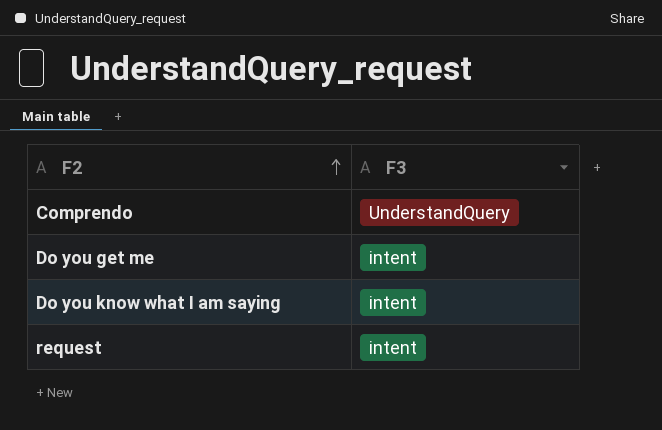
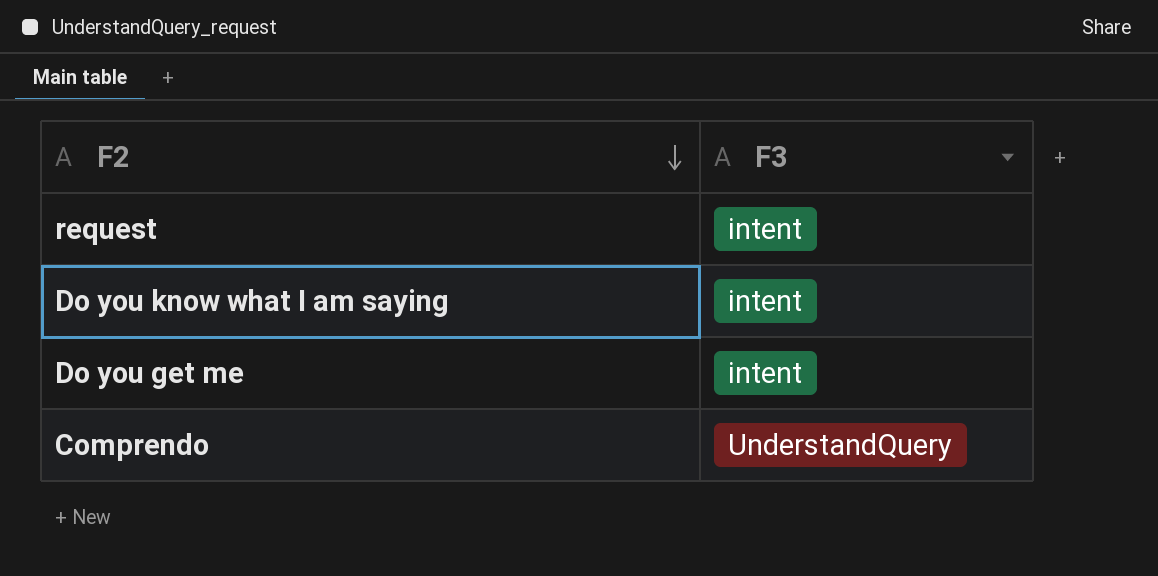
row order: F2 ascending -> F2 descending

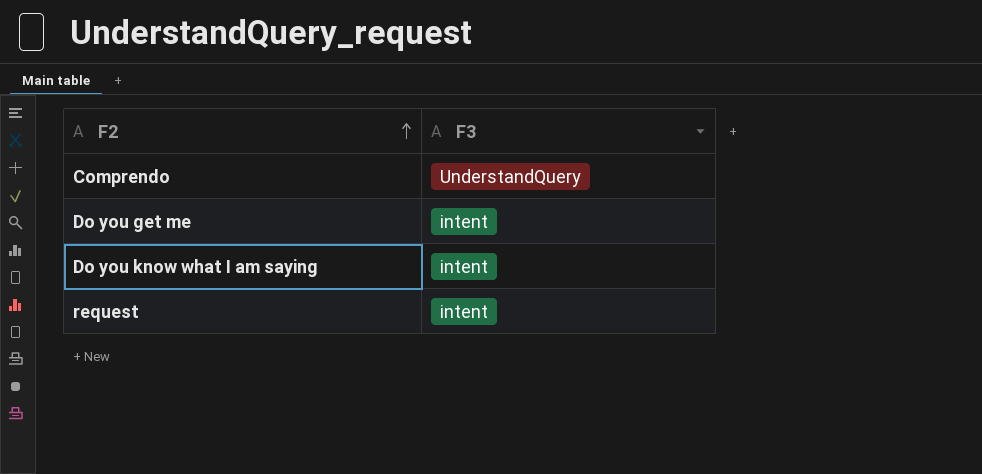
row order: F2 descending -> F2 ascending

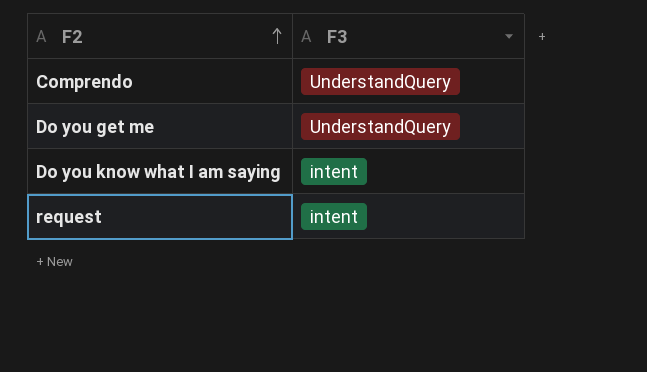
Do you get me | F3: intent -> UnderstandQuery

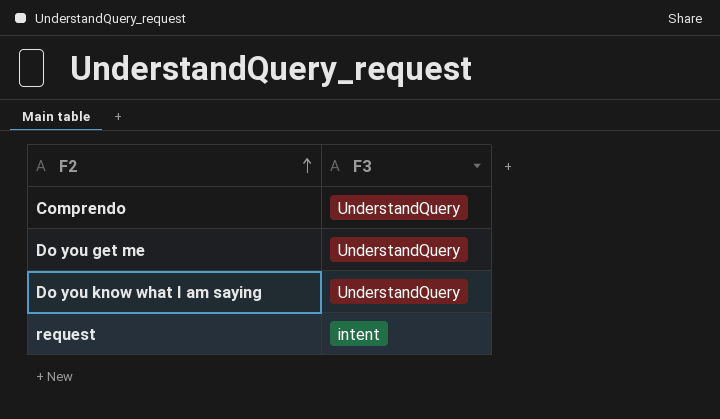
Do you know what I am saying | F3: intent -> UnderstandQuery

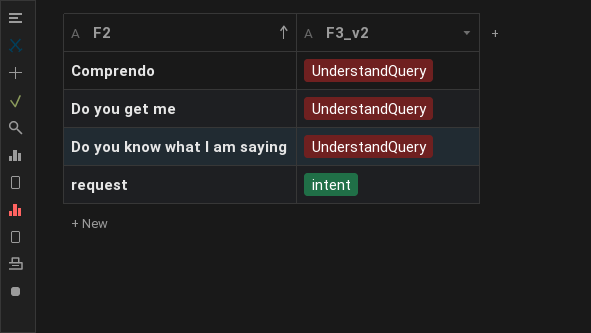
column name: F3 -> F3_v2

